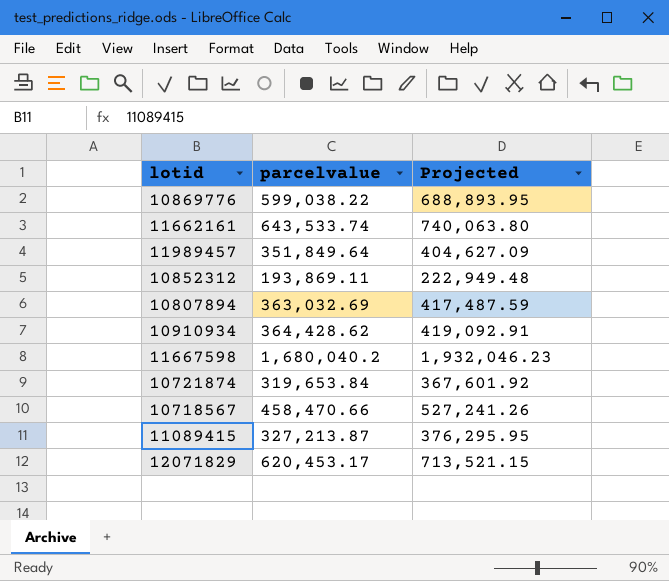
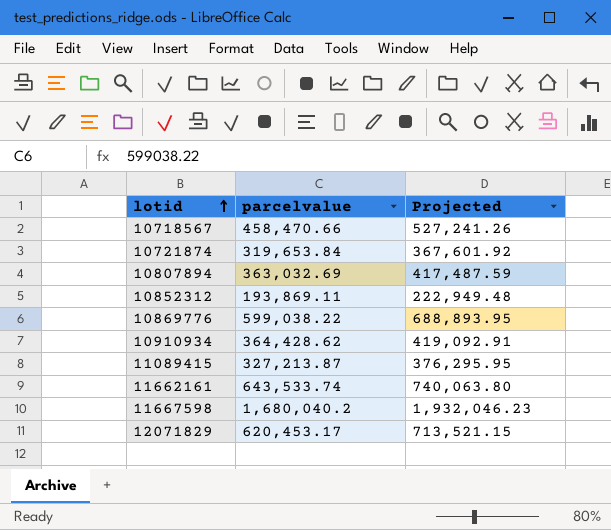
row order: none -> lotid ascending
row 11989457: 351,849.64 | 404,627.09 -> none

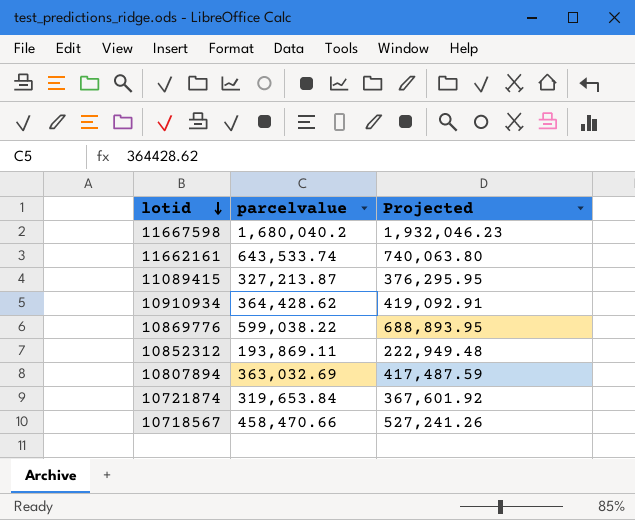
row order: lotid ascending -> lotid descending
row 12071829: 620,453.17 | 713,521.15 -> none

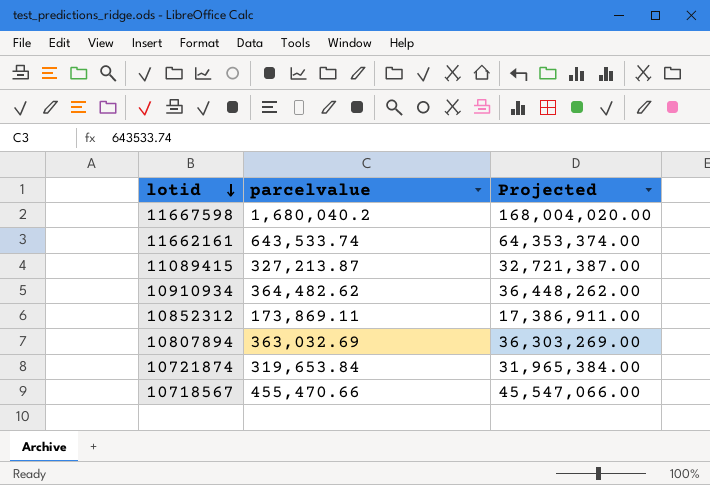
column Projected | formula: [parcelvalue] * 1.15 -> [parcelvalue] * 100
row 10869776: 599,038.22 | 688,893.95 -> none
10910934 | parcelvalue: 364,428.62 -> 364,482.62
10852312 | parcelvalue: 193,869.11 -> 173,869.11
10718567 | parcelvalue: 458,470.66 -> 455,470.66

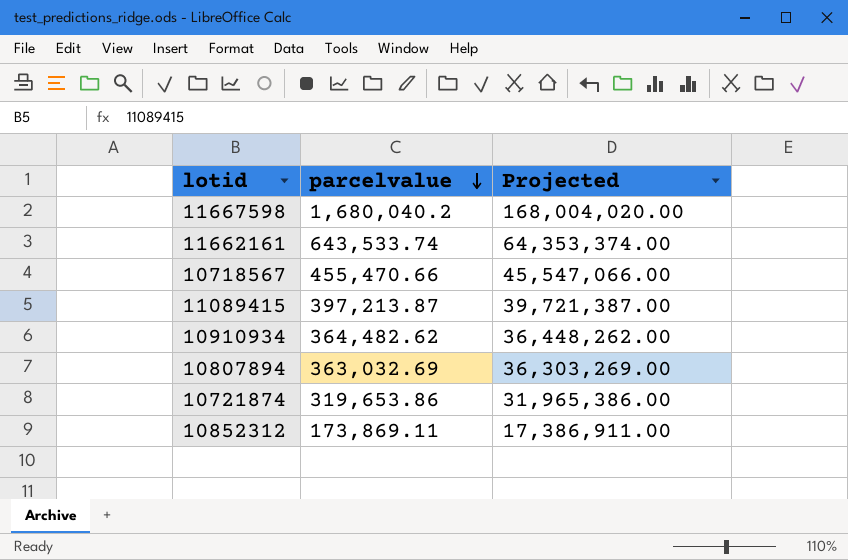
row order: lotid descending -> parcelvalue descending
11089415 | parcelvalue: 327,213.87 -> 397,213.87
11089415 | Projected: 32,721,387.00 -> 39,721,387.00
10721874 | parcelvalue: 319,653.84 -> 319,653.86
10721874 | Projected: 31,965,384.00 -> 31,965,386.00

